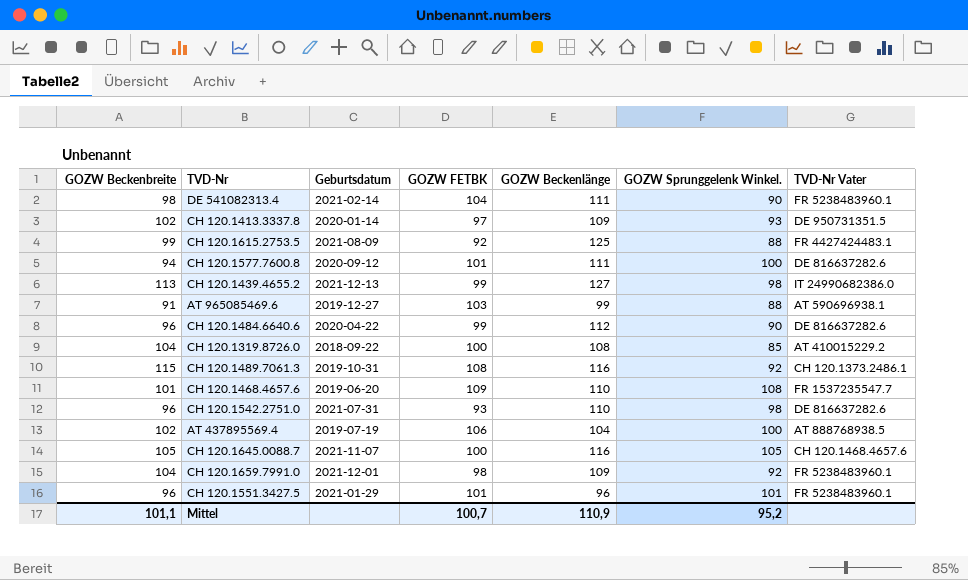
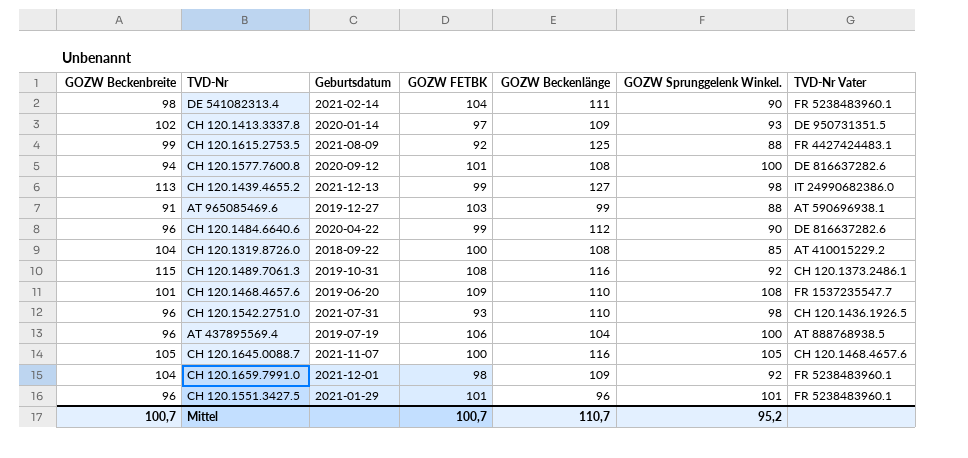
CH 120.1577.7600.8 | GOZW Beckenlänge: 111 -> 108
CH 120.1542.2751.0 | TVD-Nr Vater: DE 816637282.6 -> CH 120.1436.1926.5
AT 437895569.4 | GOZW Beckenbreite: 102 -> 96
Mittel | GOZW Beckenbreite: 101,1 -> 100,7
Mittel | GOZW Beckenlänge: 110,9 -> 110,7

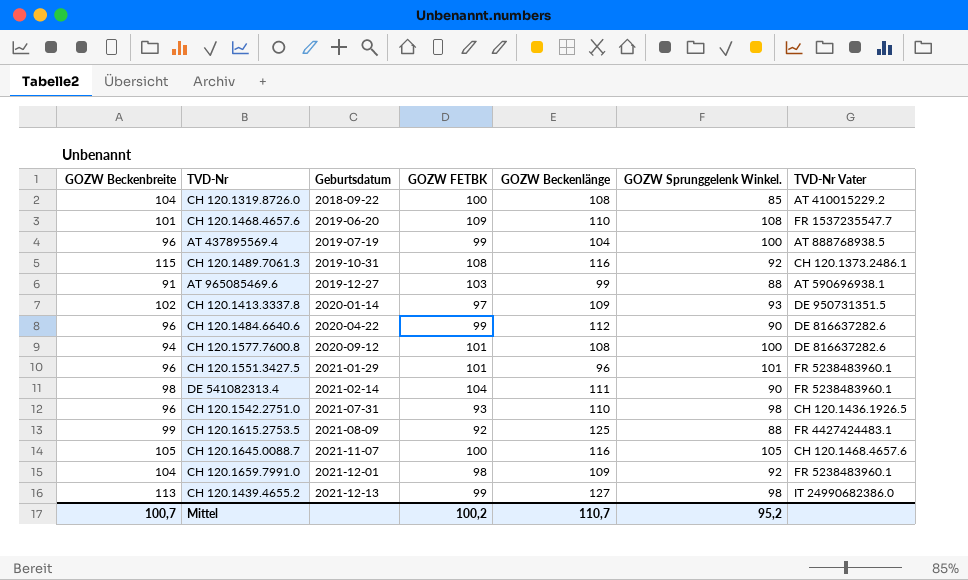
row order: none -> Geburtsdatum ascending
AT 437895569.4 | GOZW FETBK: 106 -> 99
Mittel | GOZW FETBK: 100,7 -> 100,2

